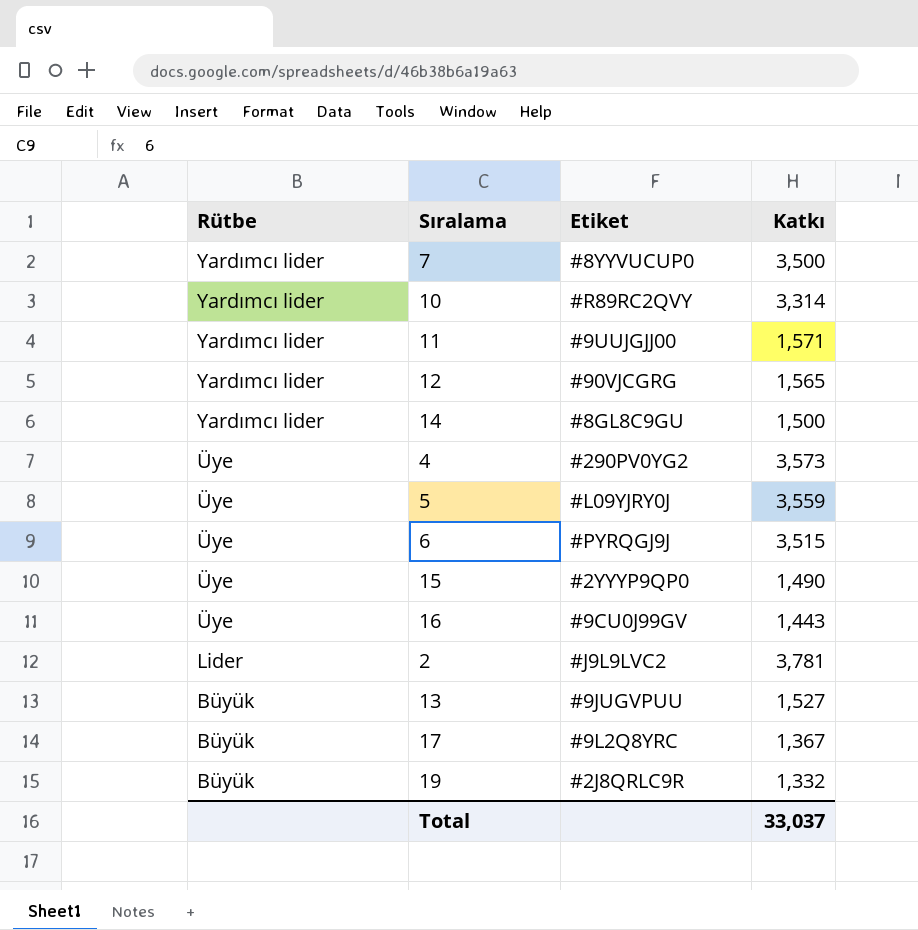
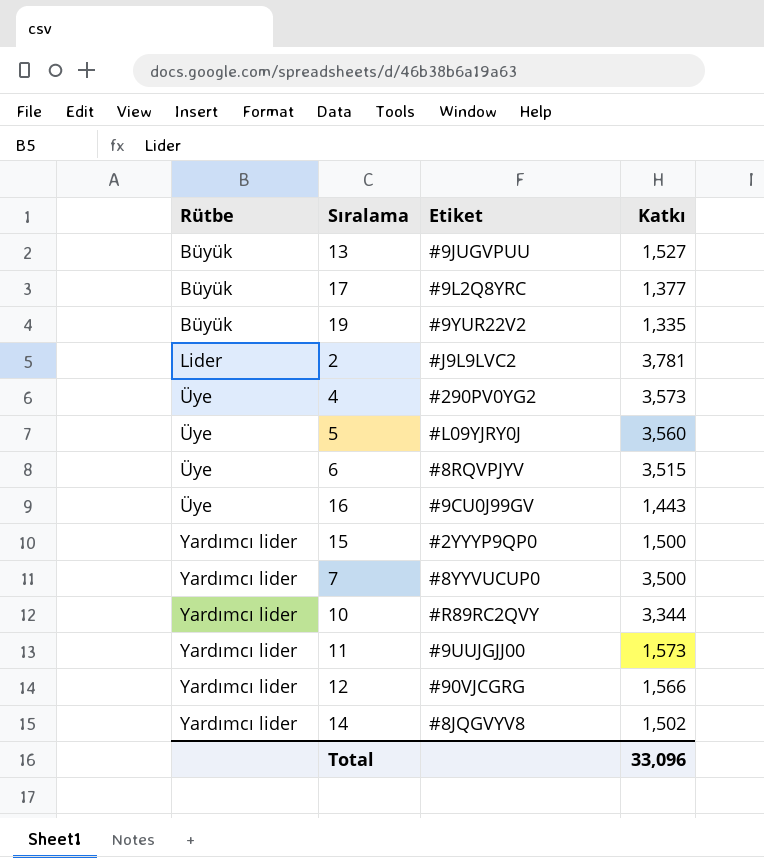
row order: Rütbe descending -> Rütbe ascending
17 | Katkı: 1,367 -> 1,377
19 | Etiket: #2J8QRLC9R -> #9YUR22V2
19 | Katkı: 1,332 -> 1,335
5 | Katkı: 3,559 -> 3,560
6 | Etiket: #PYRQGJ9J -> #8RQVPJYV
15 | Rütbe: Üye -> Yardımcı lider
15 | Katkı: 1,490 -> 1,500
10 | Katkı: 3,314 -> 3,344
11 | Katkı: 1,571 -> 1,573
12 | Katkı: 1,565 -> 1,566
14 | Etiket: #8GL8C9GU -> #8JQGVYV8
14 | Katkı: 1,500 -> 1,502
Total | Katkı: 33,037 -> 33,096

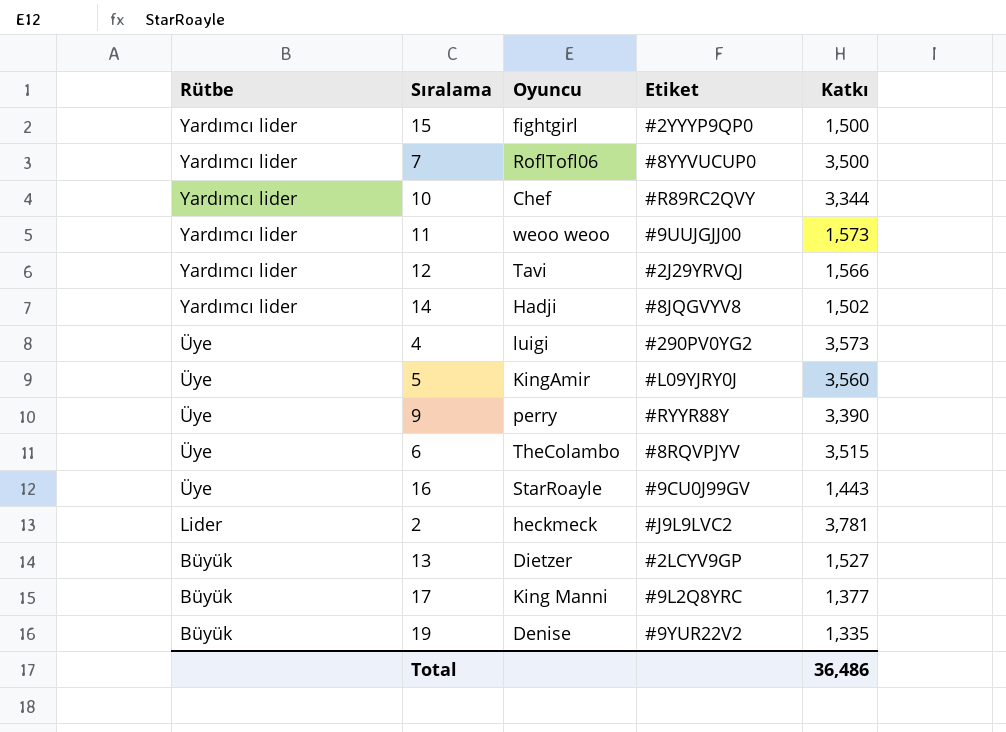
row order: Rütbe ascending -> Rütbe descending
column Oyuncu | position: none -> 3
12 | Etiket: #90VJCGRG -> #2J29YRVQJ
row 9: none -> Üye | perry | #RYYR88Y | 3,390
13 | Etiket: #9JUGVPUU -> #2LCYV9GP
Total | Katkı: 33,096 -> 36,486

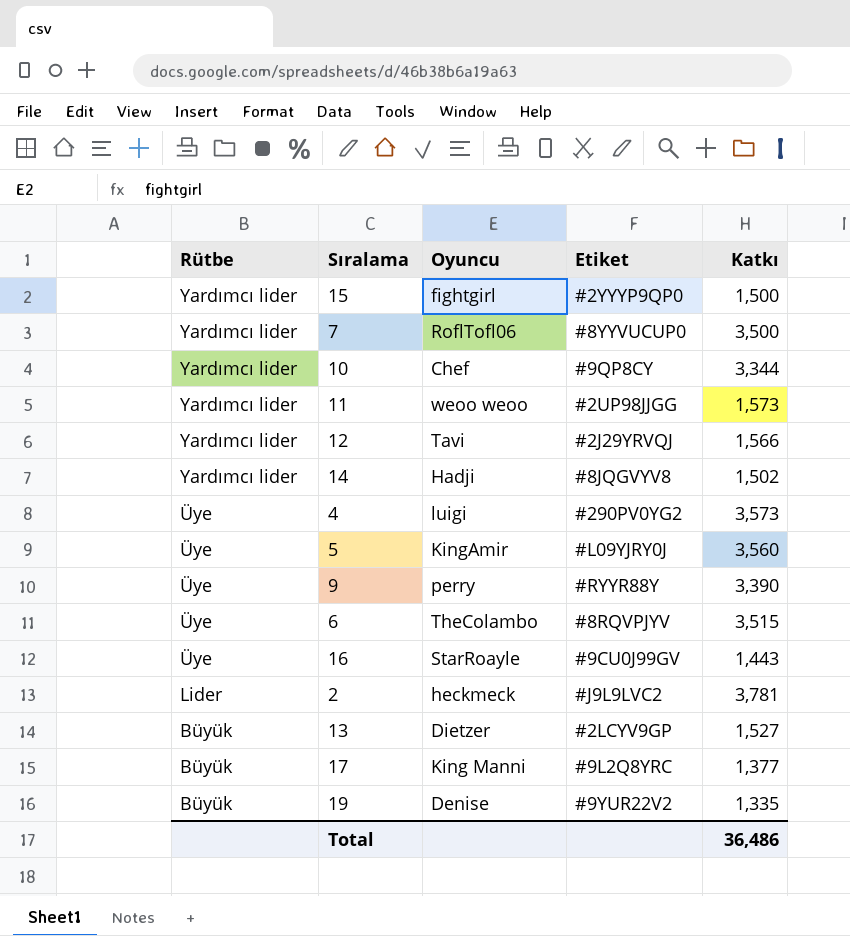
10 | Etiket: #R89RC2QVY -> #9QP8CY
11 | Etiket: #9UUJGJJ00 -> #2UP98JJGG

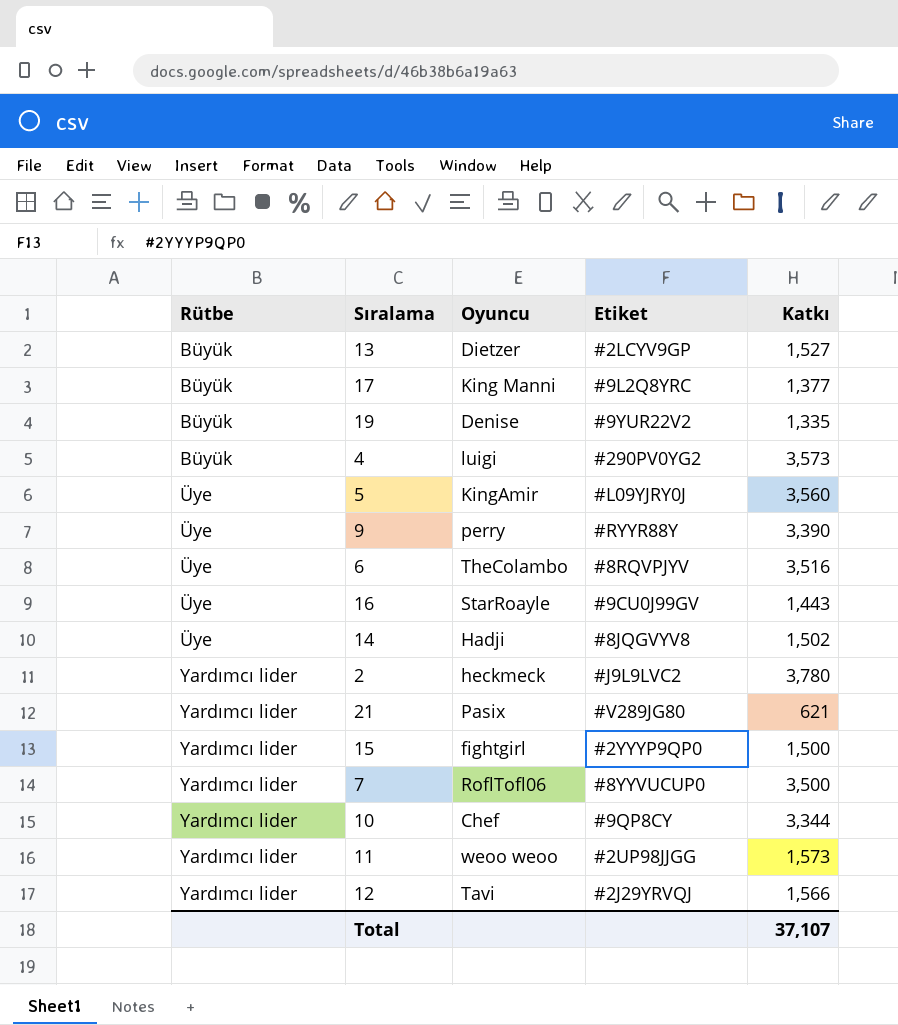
row order: Rütbe descending -> Rütbe ascending
4 | Rütbe: Üye -> Büyük
6 | Katkı: 3,515 -> 3,516
14 | Rütbe: Yardımcı lider -> Üye
2 | Rütbe: Lider -> Yardımcı lider
2 | Katkı: 3,781 -> 3,780
row 21: none -> Yardımcı lider | Pasix | #V289JG80 | 621
Total | Katkı: 36,486 -> 37,107

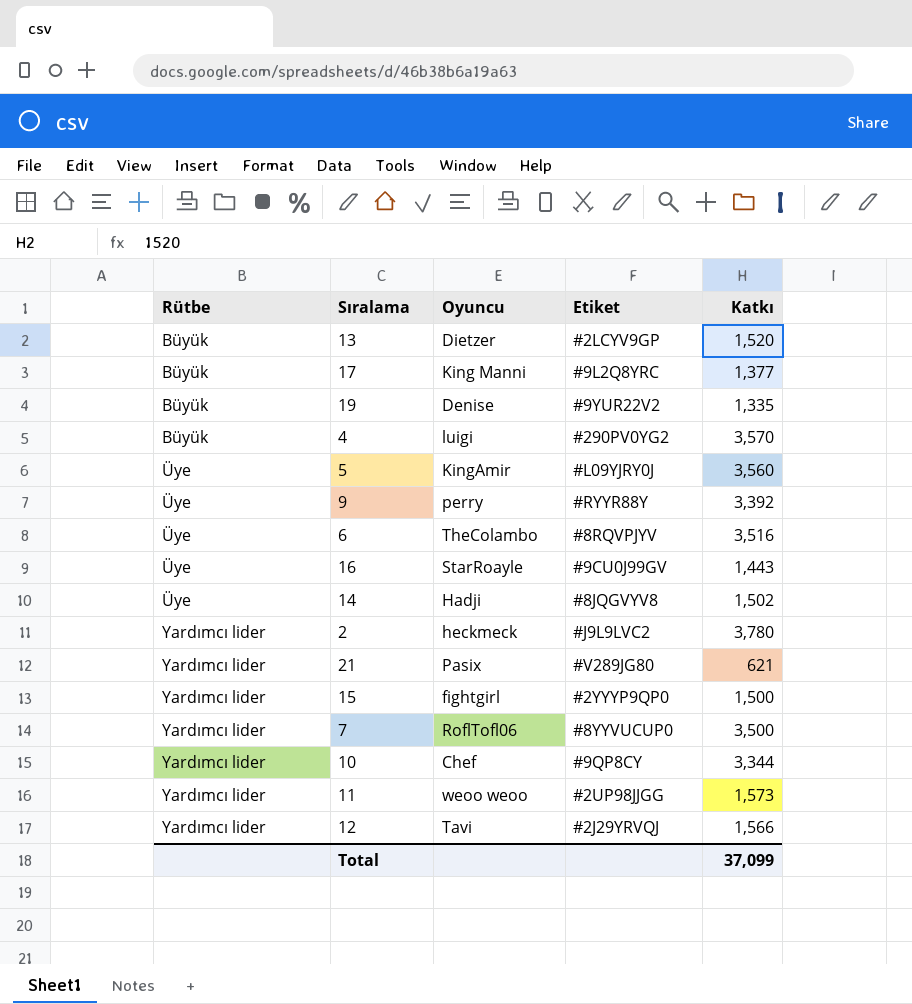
13 | Katkı: 1,527 -> 1,520
4 | Katkı: 3,573 -> 3,570
9 | Katkı: 3,390 -> 3,392
Total | Katkı: 37,107 -> 37,099

